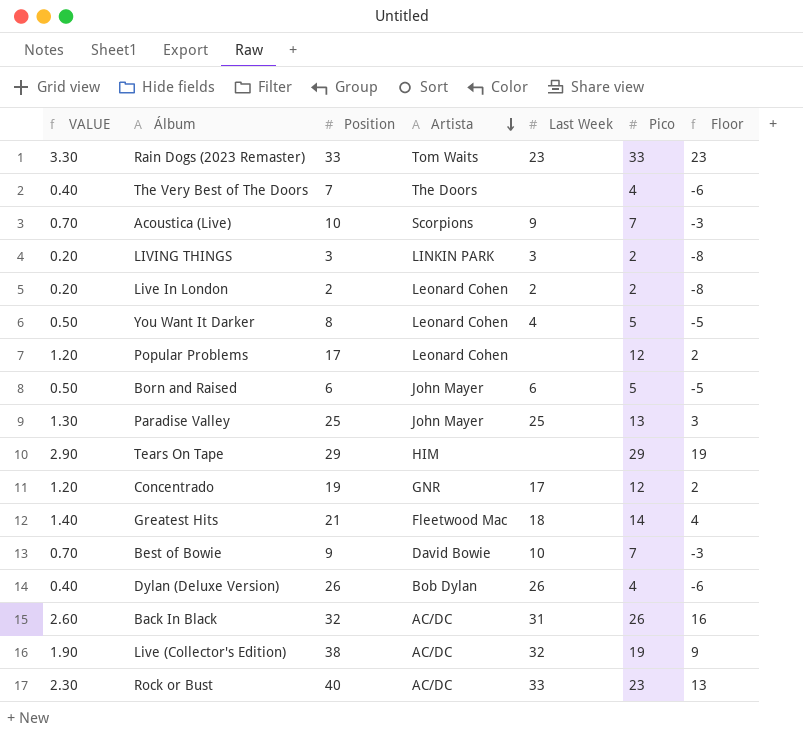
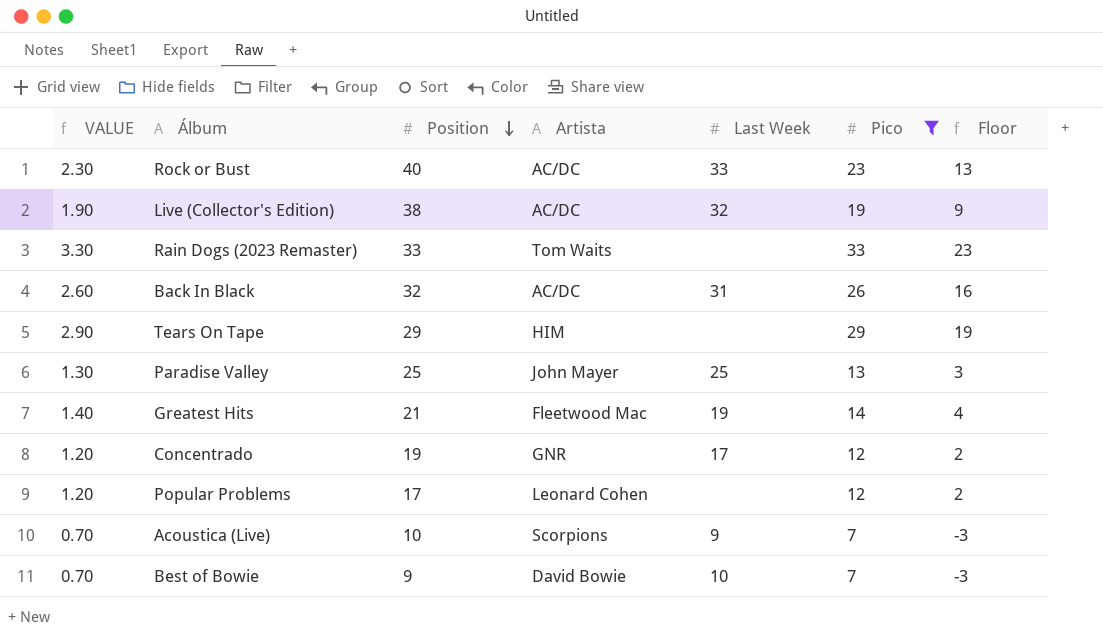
filter: none -> Pico >= 7
row order: Artista descending -> Position descending
Rain Dogs (2023 Remaster) | Last Week: 23 -> none
Greatest Hits | Last Week: 18 -> 19

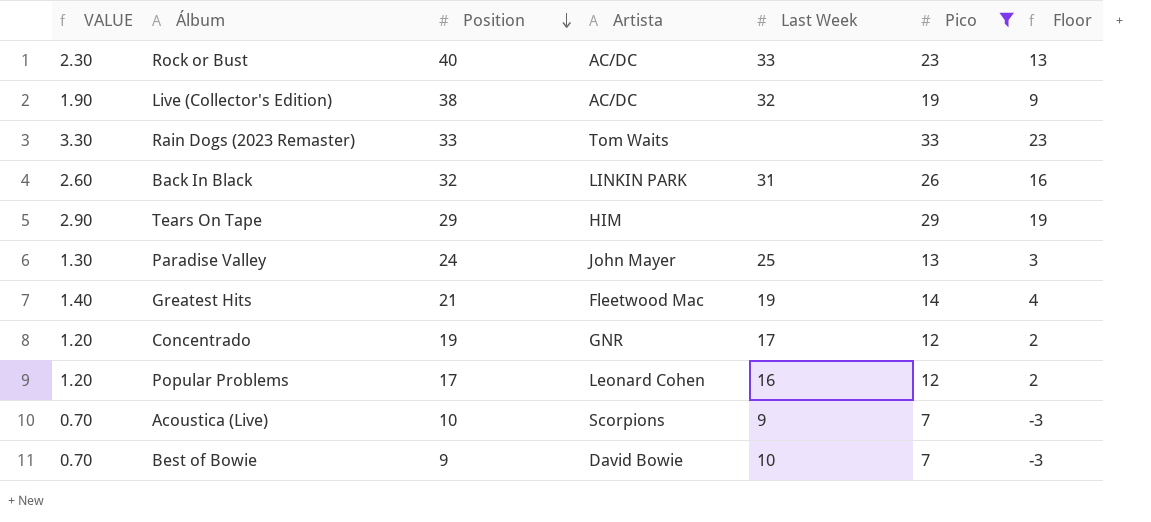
Back In Black | Artista: AC/DC -> LINKIN PARK
Paradise Valley | Position: 25 -> 24
Popular Problems | Last Week: none -> 16

